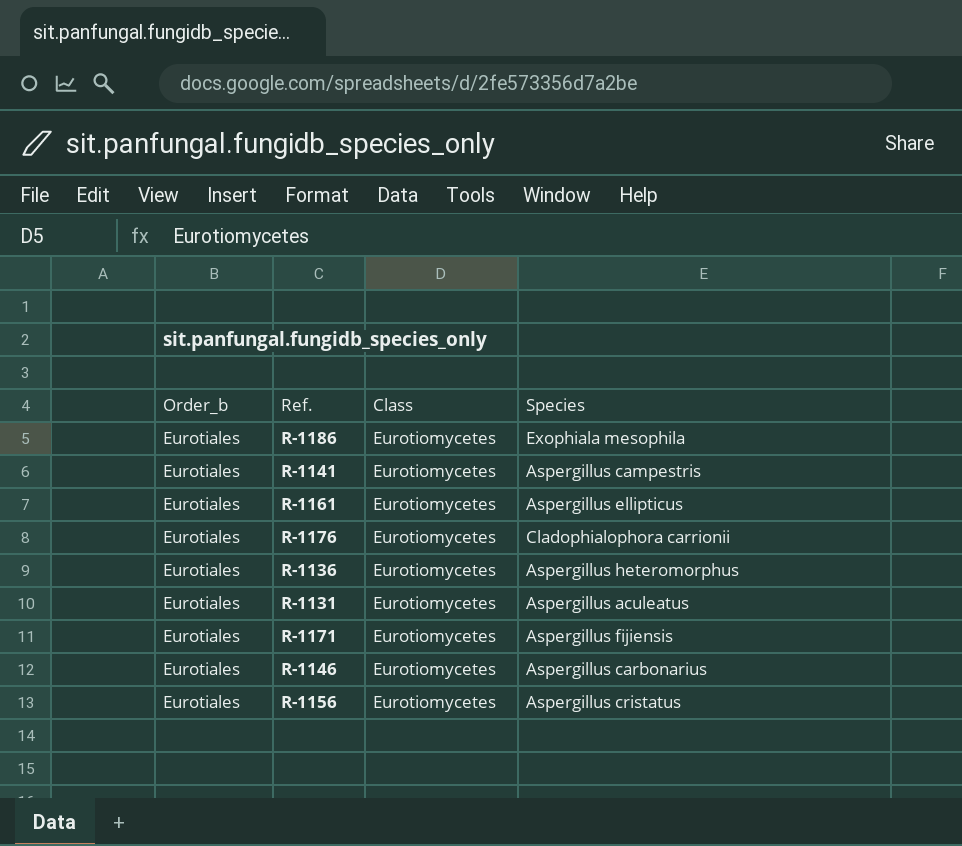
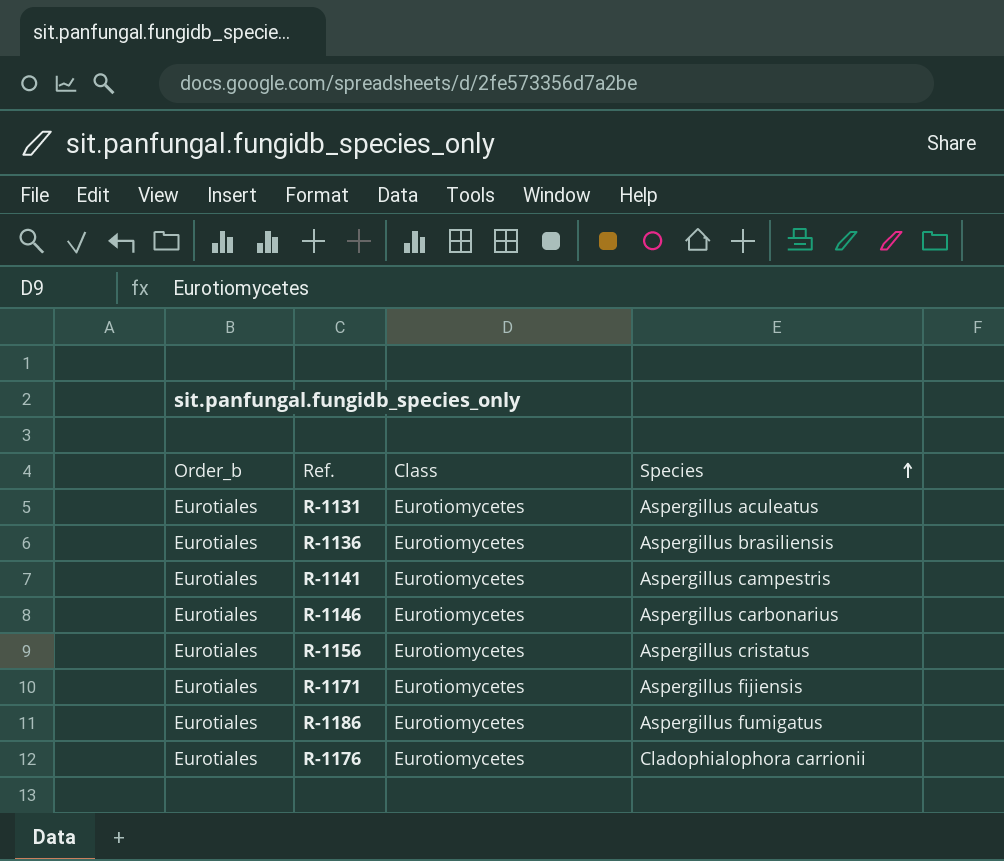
row order: none -> Species ascending
row R-1161: Eurotiales | Eurotiomycetes | Aspergillus ellipticus -> none
R-1136 | Species: Aspergillus heteromorphus -> Aspergillus brasiliensis
R-1186 | Species: Exophiala mesophila -> Aspergillus fumigatus

